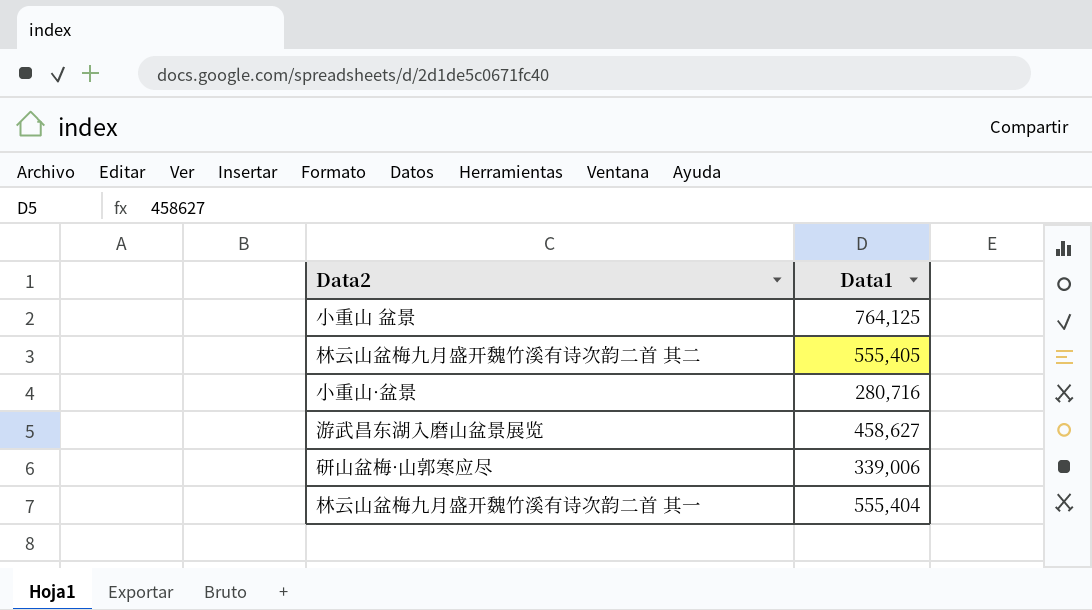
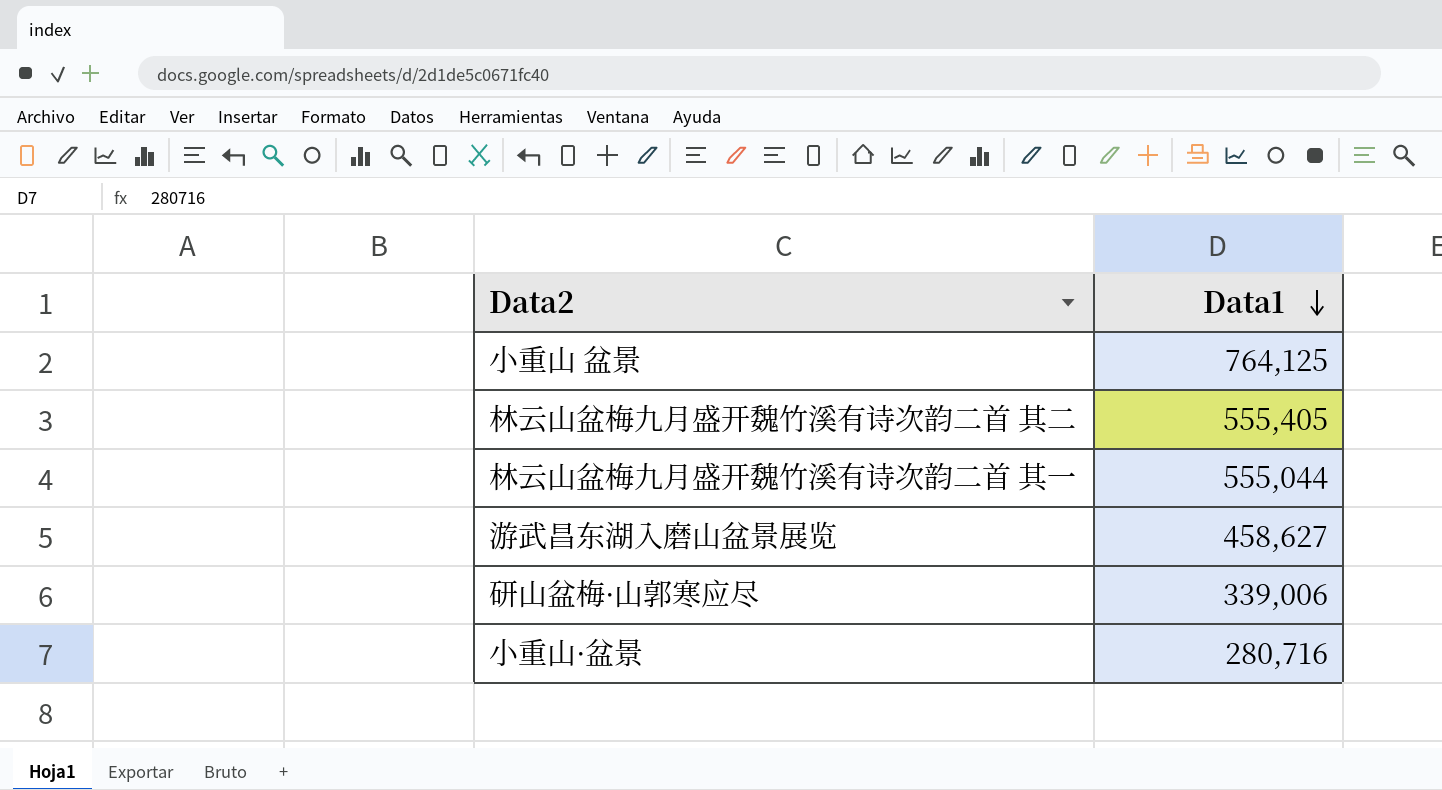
row order: none -> Data1 descending
林云山盆梅九月盛开魏竹溪有诗次韵二首 其一 | Data1: 555,404 -> 555,044

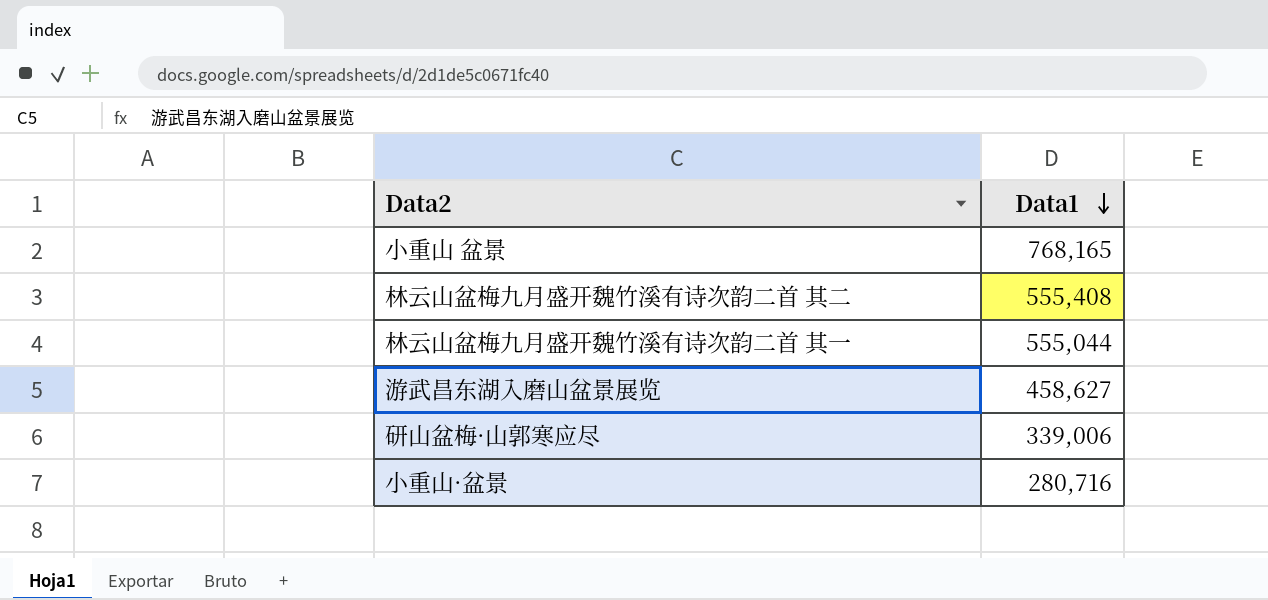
小重山 盆景 | Data1: 764,125 -> 768,165
林云山盆梅九月盛开魏竹溪有诗次韵二首 其二 | Data1: 555,405 -> 555,408

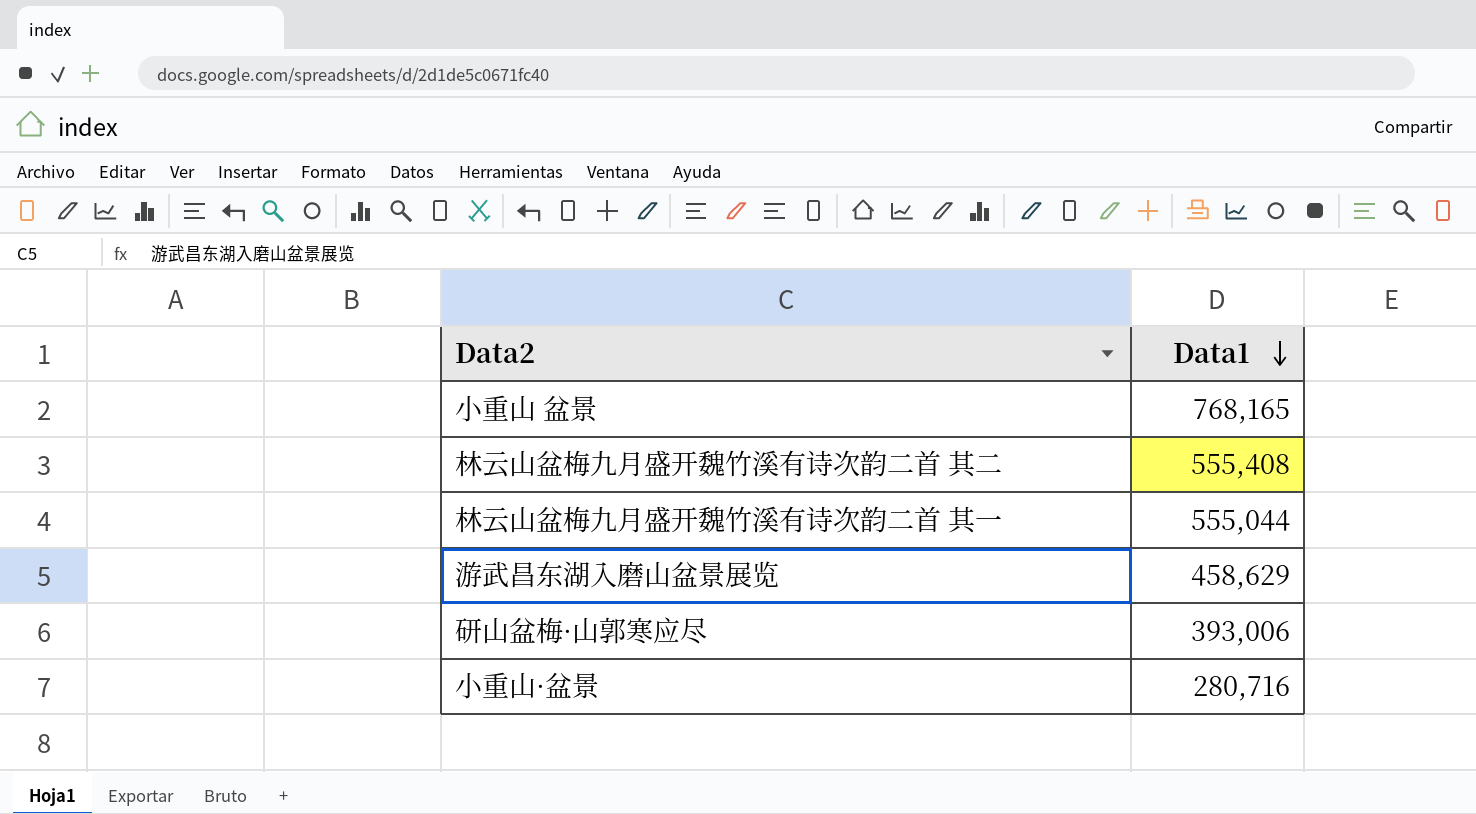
游武昌东湖入磨山盆景展览 | Data1: 458,627 -> 458,629
研山盆梅·山郭寒应尽 | Data1: 339,006 -> 393,006

